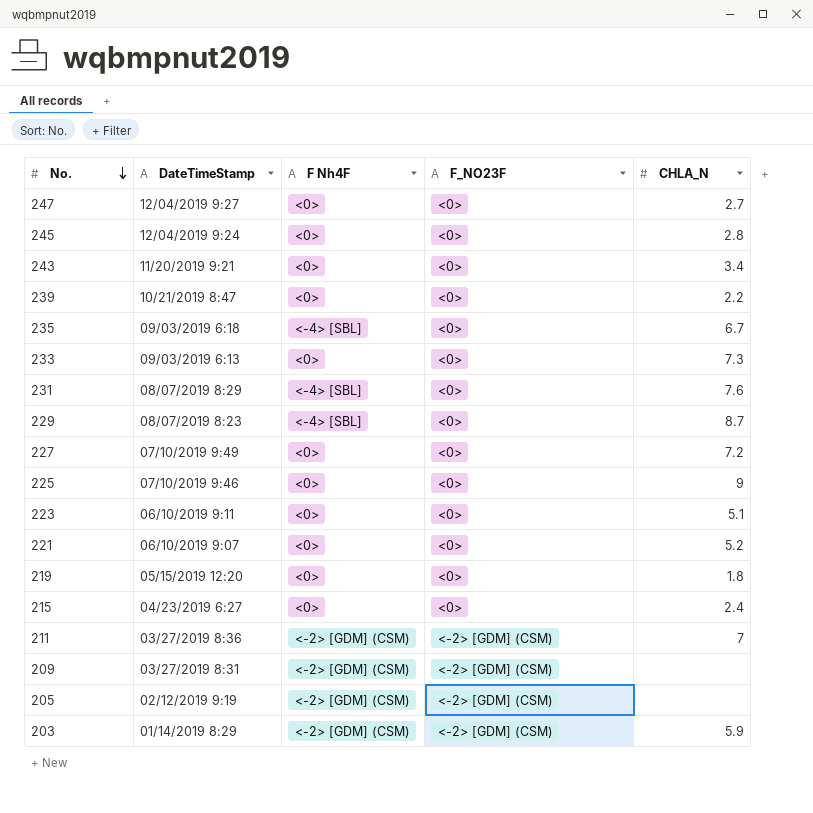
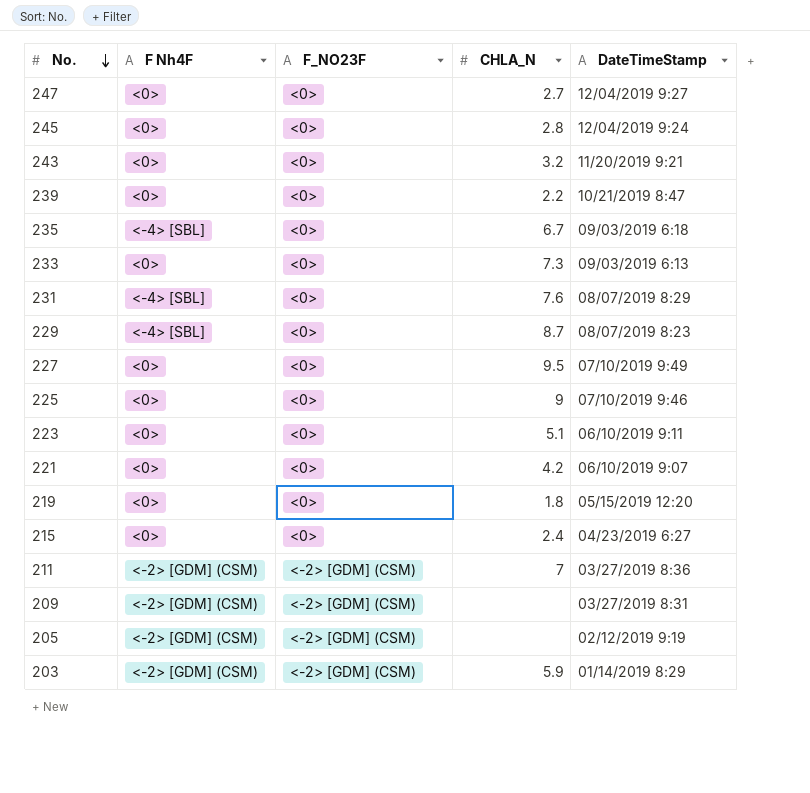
column DateTimeStamp | position: 2 -> 5
243 | CHLA_N: 3.4 -> 3.2
227 | CHLA_N: 7.2 -> 9.5
221 | CHLA_N: 5.2 -> 4.2

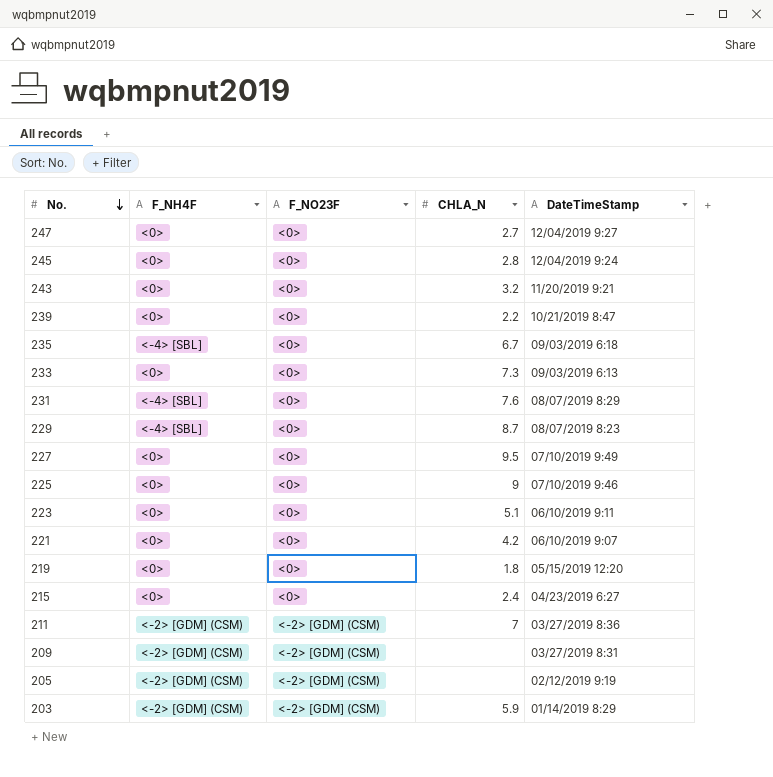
column name: F Nh4F -> F_NH4F

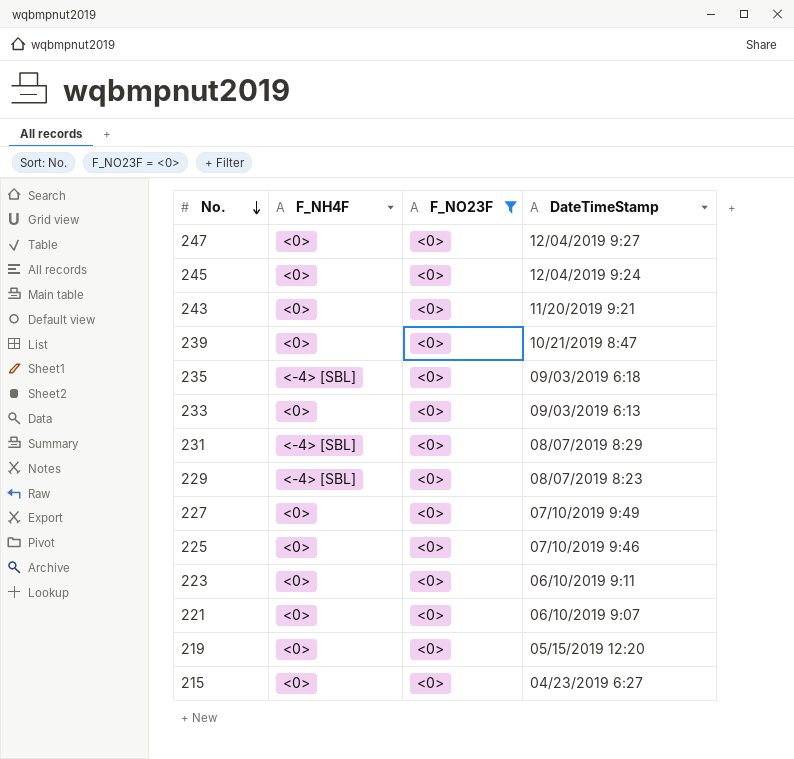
filter: none -> F_NO23F = <0>
column CHLA_N | position: 4 -> none

